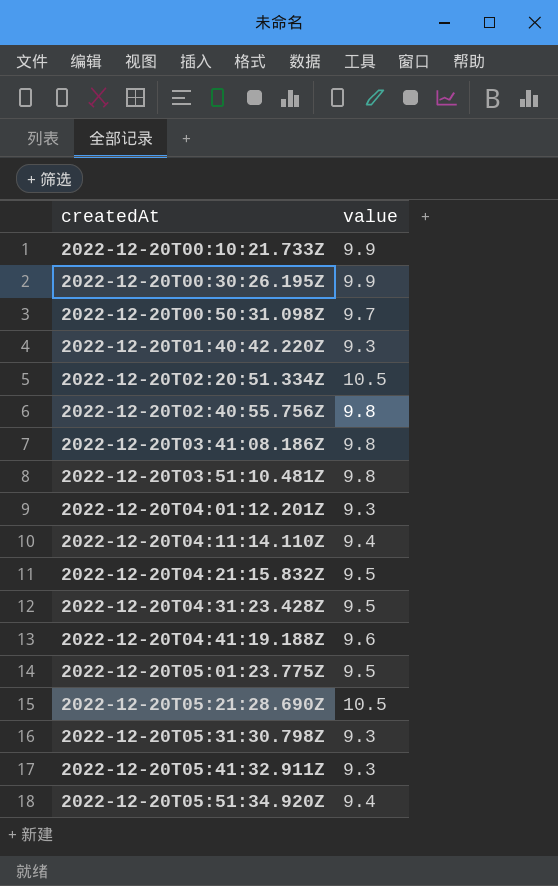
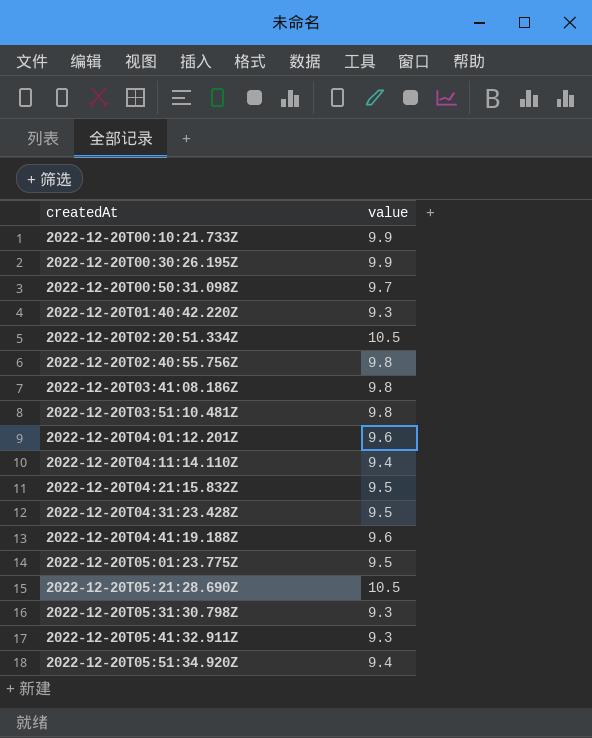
2022-12-20T04:01:12.201Z | value: 9.3 -> 9.6

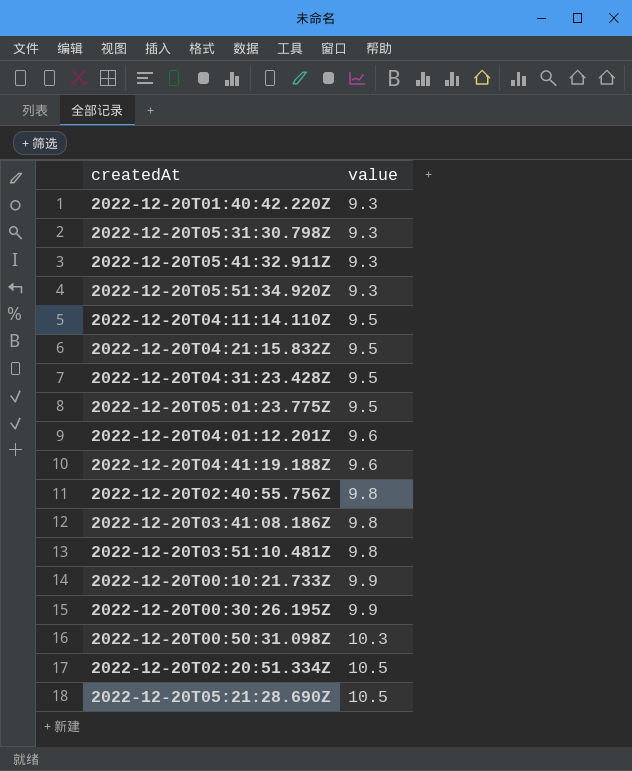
row order: createdAt ascending -> value ascending
2022-12-20T05:51:34.920Z | value: 9.4 -> 9.3
2022-12-20T04:11:14.110Z | value: 9.4 -> 9.5
2022-12-20T00:50:31.098Z | value: 9.7 -> 10.3

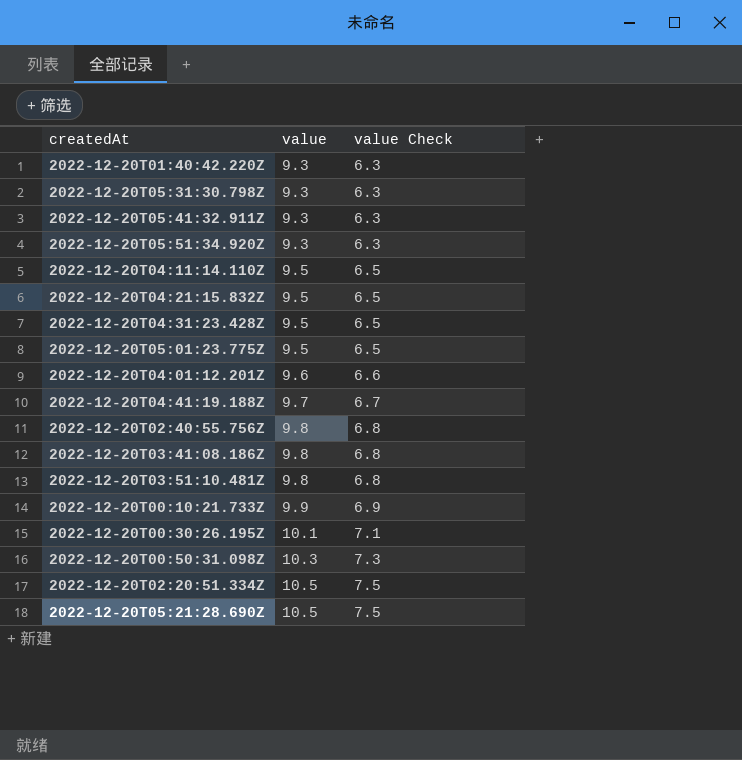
column value Check | formula: none -> [value] - 3
2022-12-20T04:41:19.188Z | value: 9.6 -> 9.7
2022-12-20T00:30:26.195Z | value: 9.9 -> 10.1

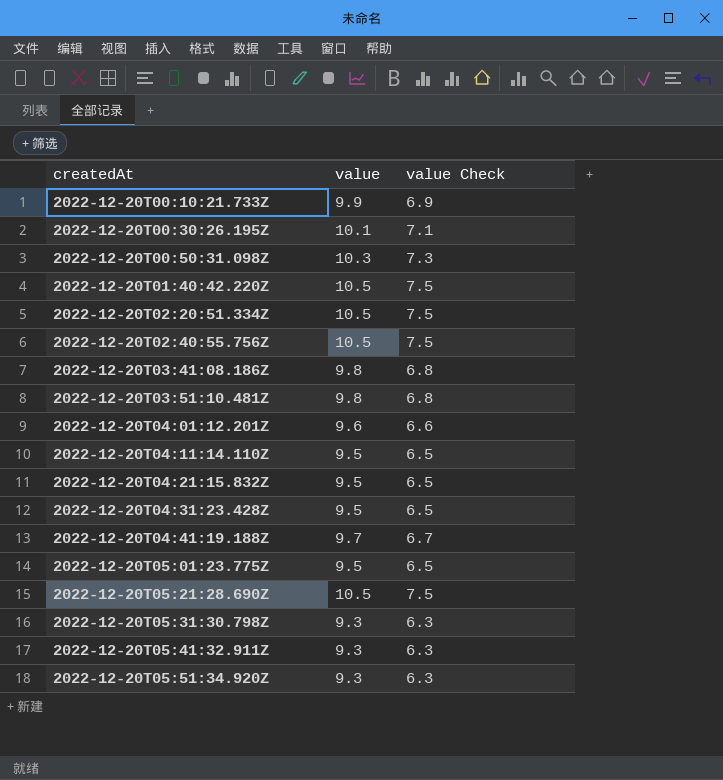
row order: value ascending -> createdAt ascending
2022-12-20T01:40:42.220Z | value: 9.3 -> 10.5
2022-12-20T01:40:42.220Z | value Check: 6.3 -> 7.5
2022-12-20T02:40:55.756Z | value: 9.8 -> 10.5
2022-12-20T02:40:55.756Z | value Check: 6.8 -> 7.5

